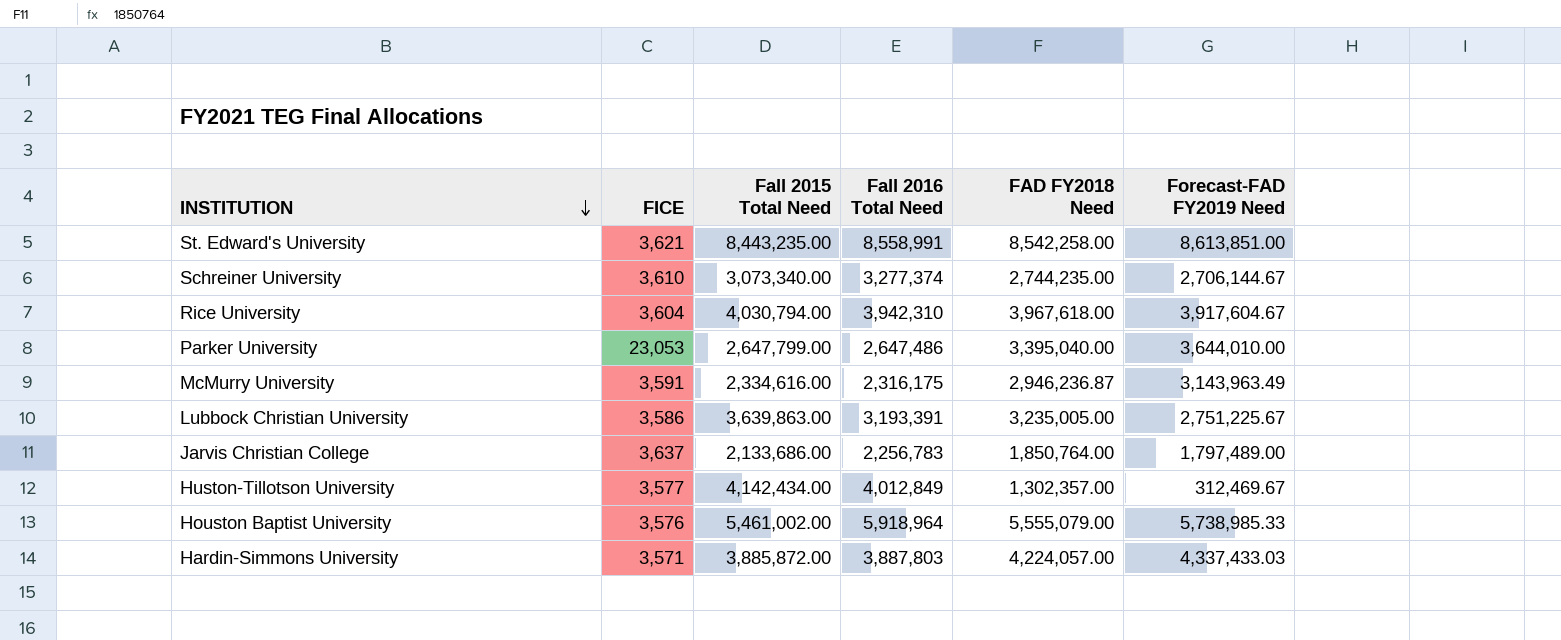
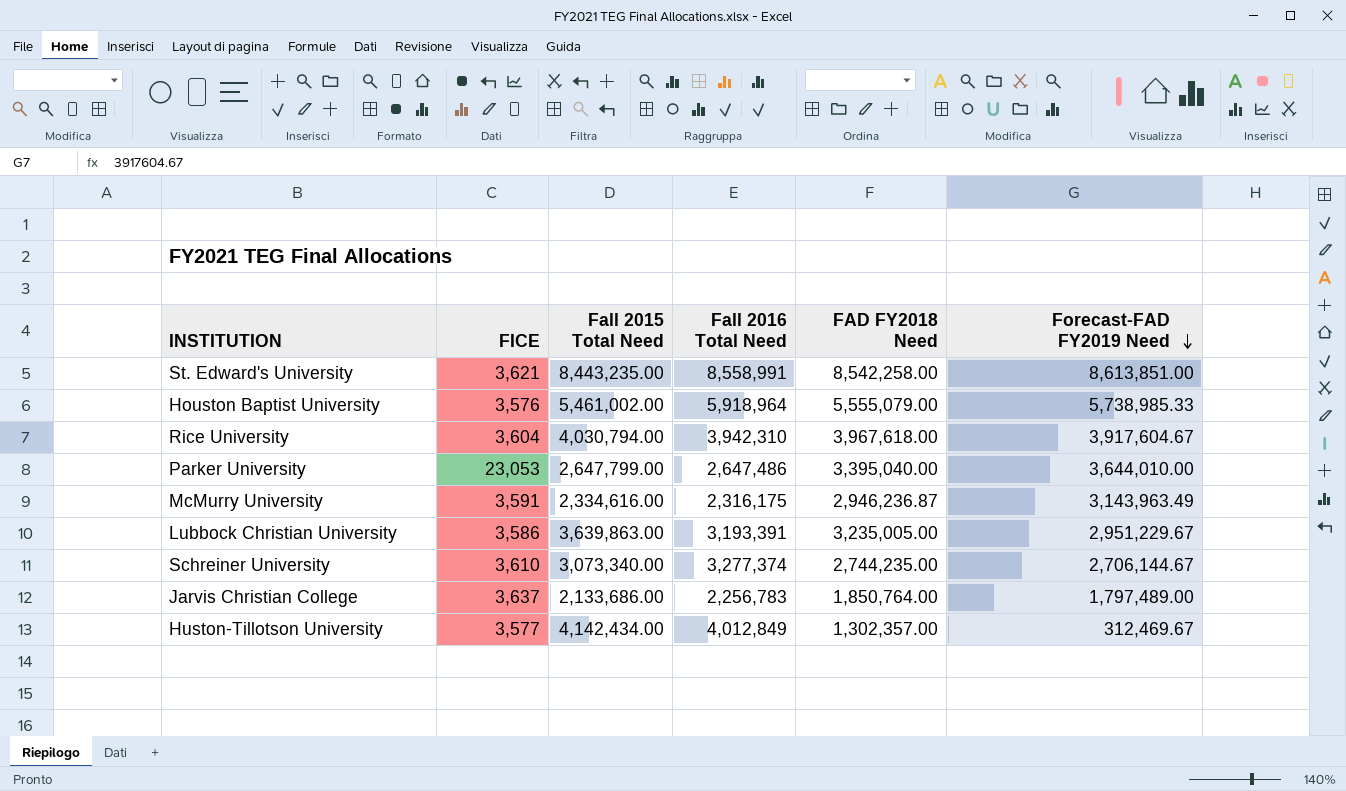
row order: INSTITUTION descending -> Forecast-FAD FY2019 Need descending
row Hardin-Simmons University: 3,571 | 3,885,872.00 | 3,887,803 | 4,224,057.00 | 4,337,433.03 -> none
Lubbock Christian University | Forecast-FAD FY2019 Need: 2,751,225.67 -> 2,951,229.67

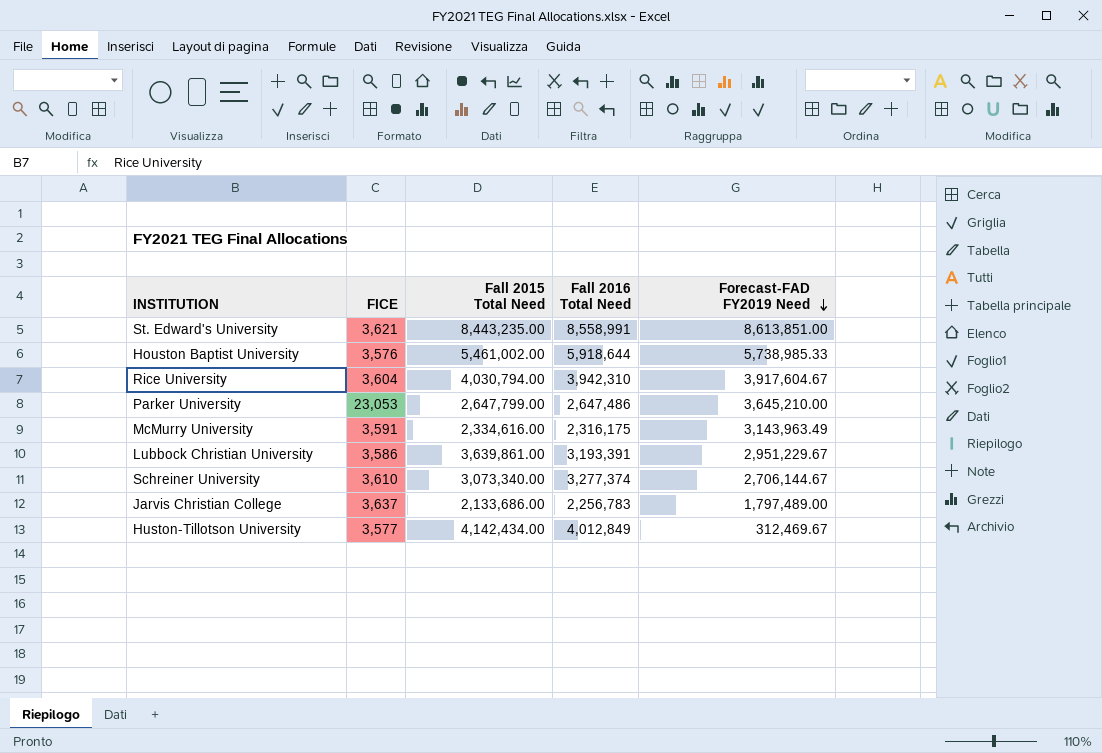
column FAD FY2018 Need | position: 5 -> none
Houston Baptist University | Fall 2016 Total Need: 5,918,964 -> 5,918,644
Parker University | Forecast-FAD FY2019 Need: 3,644,010.00 -> 3,645,210.00
Lubbock Christian University | Fall 2015 Total Need: 3,639,863.00 -> 3,639,861.00

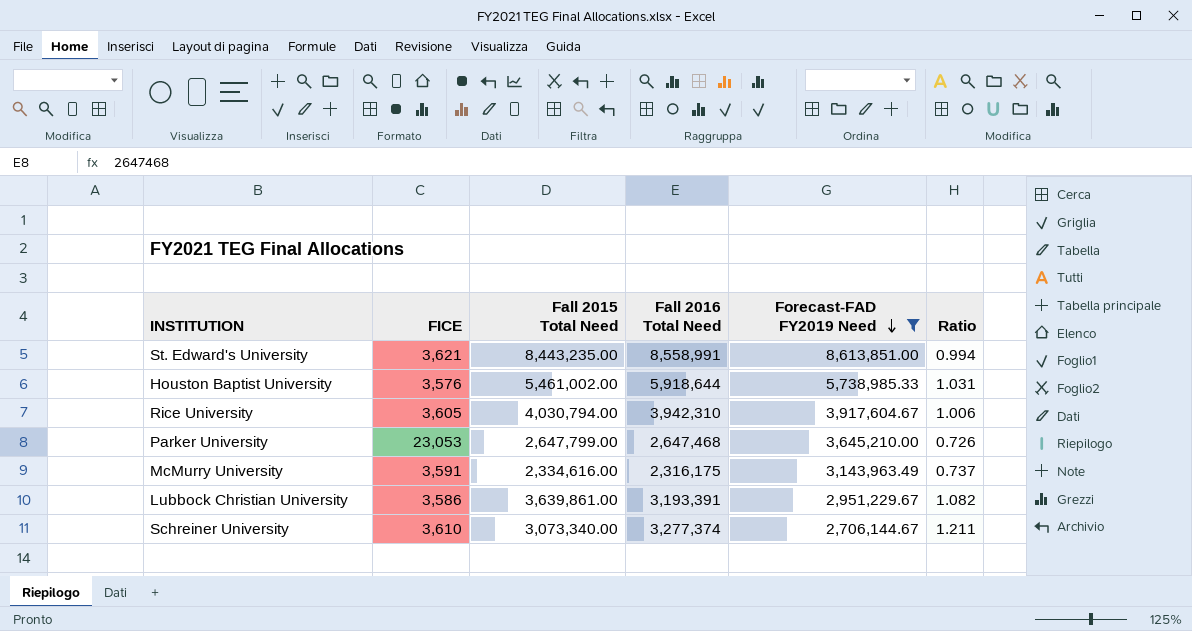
filter: none -> Forecast-FAD FY2019 Need >= 2,706,144.67
column Ratio | formula: none -> [Fall 2016 Total Need] / [Forecast-FAD FY2019 Need]
Rice University | FICE: 3,604 -> 3,605
Parker University | Fall 2016 Total Need: 2,647,486 -> 2,647,468

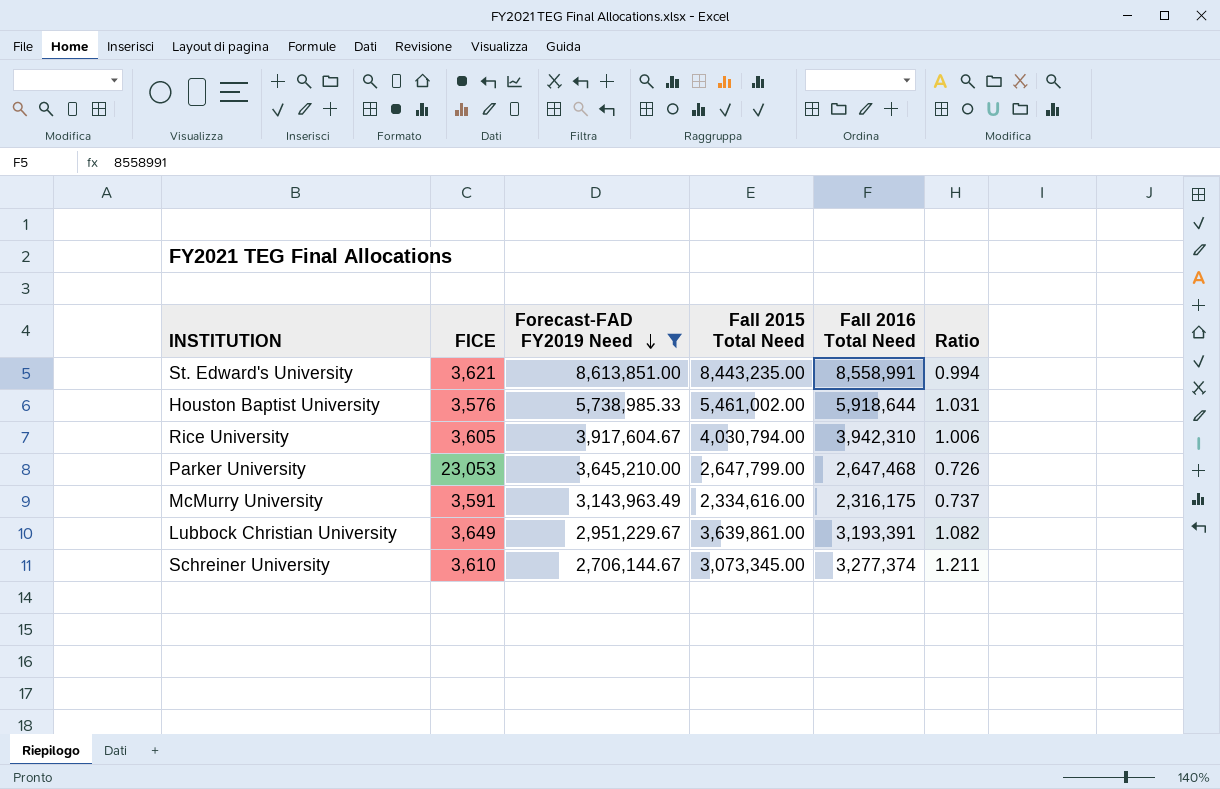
column Forecast-FAD FY2019 Need | position: 5 -> 3
Lubbock Christian University | FICE: 3,586 -> 3,649
Schreiner University | Fall 2015 Total Need: 3,073,340.00 -> 3,073,345.00

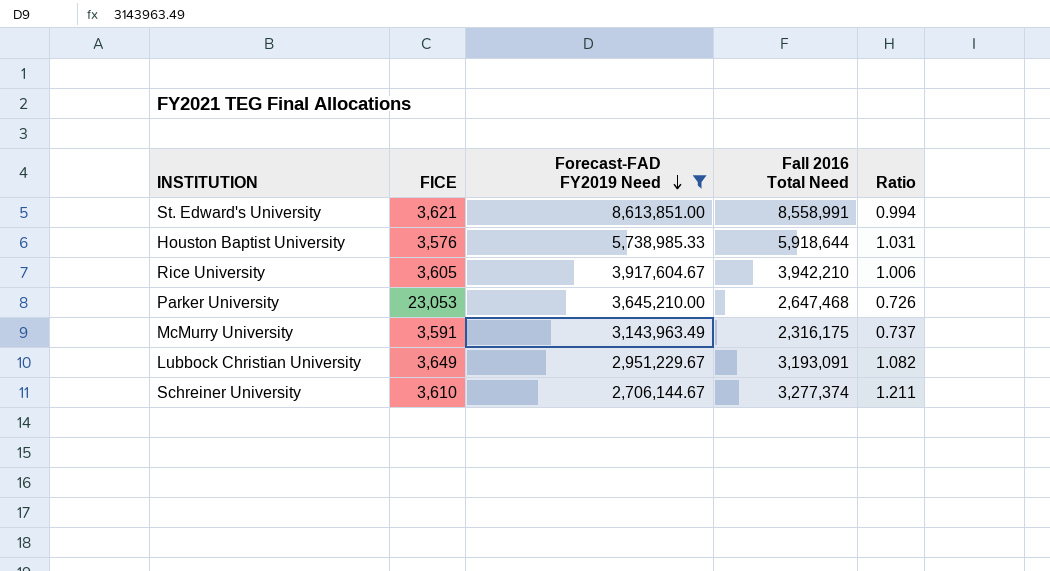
column Fall 2015 Total Need | position: 4 -> none
Rice University | Fall 2016 Total Need: 3,942,310 -> 3,942,210
Lubbock Christian University | Fall 2016 Total Need: 3,193,391 -> 3,193,091

